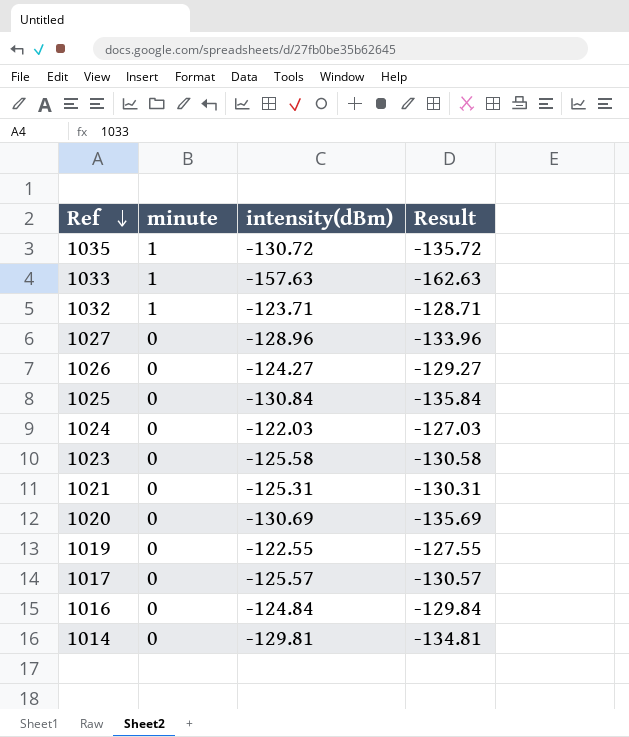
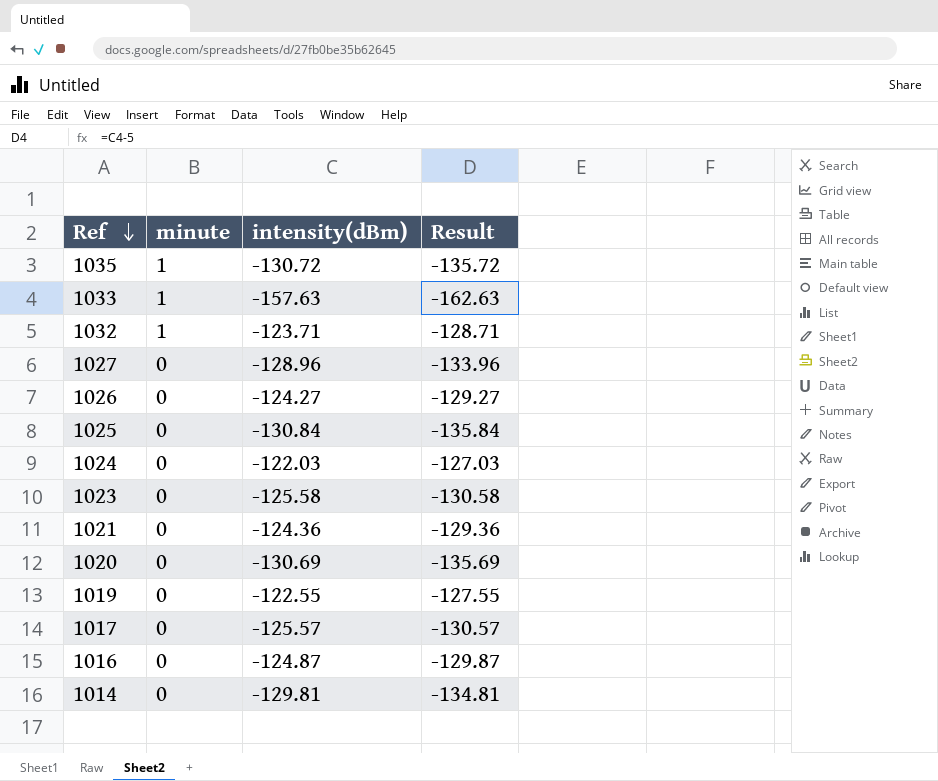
1021 | intensity(dBm): -125.31 -> -124.36
1021 | Result: -130.31 -> -129.36
1016 | intensity(dBm): -124.84 -> -124.87
1016 | Result: -129.84 -> -129.87

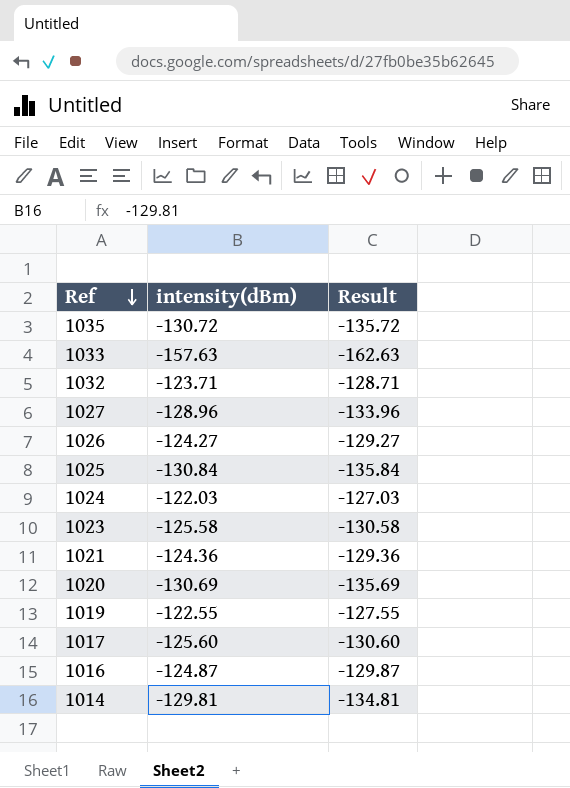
column minute | position: 2 -> none
1017 | intensity(dBm): -125.57 -> -125.60
1017 | Result: -130.57 -> -130.60

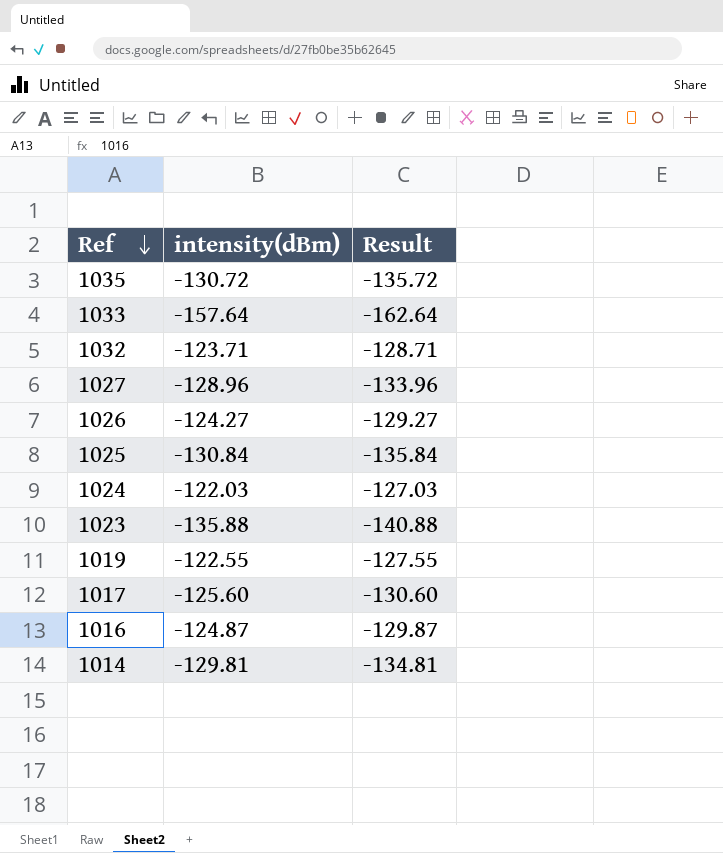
row 1021: -124.36 | -129.36 -> none
row 1020: -130.69 | -135.69 -> none
1033 | intensity(dBm): -157.63 -> -157.64
1033 | Result: -162.63 -> -162.64
1023 | intensity(dBm): -125.58 -> -135.88
1023 | Result: -130.58 -> -140.88

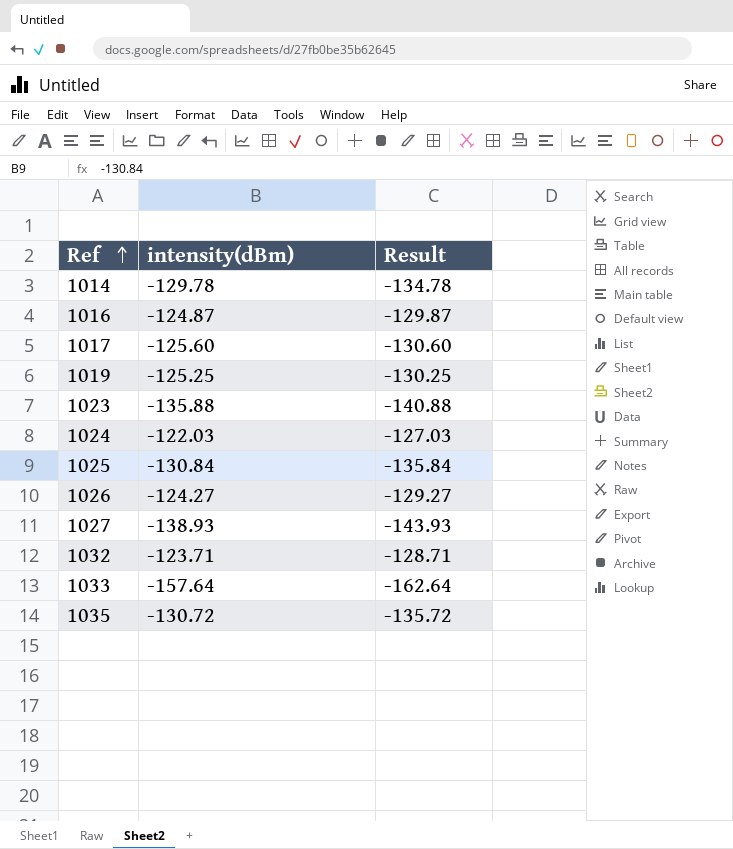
row order: Ref descending -> Ref ascending
1014 | intensity(dBm): -129.81 -> -129.78
1014 | Result: -134.81 -> -134.78
1019 | intensity(dBm): -122.55 -> -125.25
1019 | Result: -127.55 -> -130.25
1027 | intensity(dBm): -128.96 -> -138.93
1027 | Result: -133.96 -> -143.93

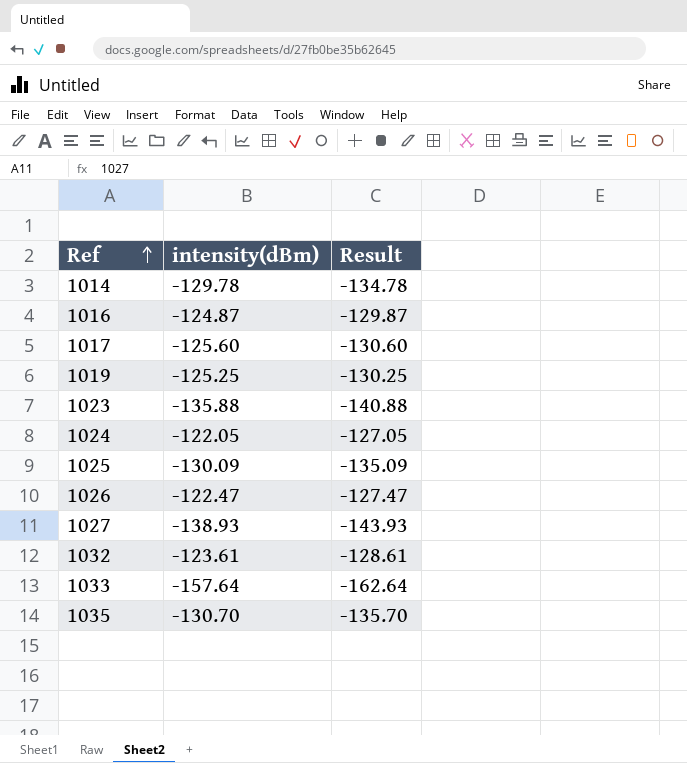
1024 | intensity(dBm): -122.03 -> -122.05
1024 | Result: -127.03 -> -127.05
1025 | intensity(dBm): -130.84 -> -130.09
1025 | Result: -135.84 -> -135.09
1026 | intensity(dBm): -124.27 -> -122.47
1026 | Result: -129.27 -> -127.47
1032 | intensity(dBm): -123.71 -> -123.61
1032 | Result: -128.71 -> -128.61
1035 | intensity(dBm): -130.72 -> -130.70
1035 | Result: -135.72 -> -135.70

